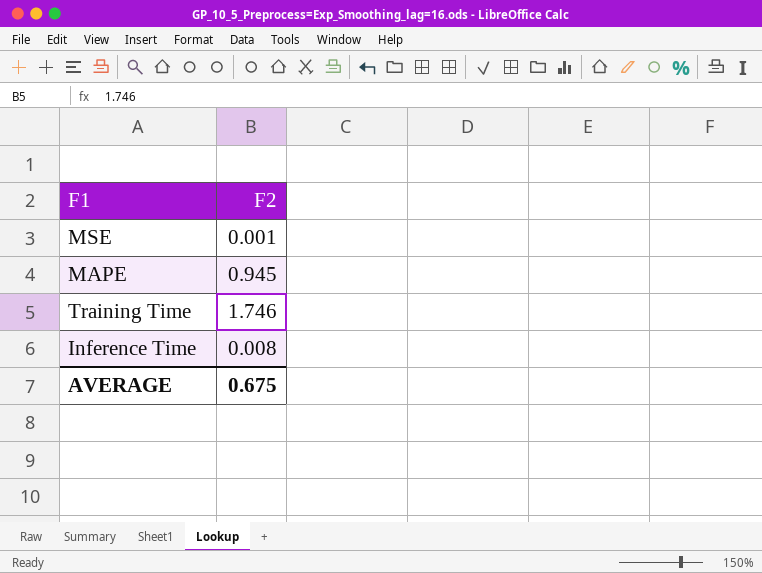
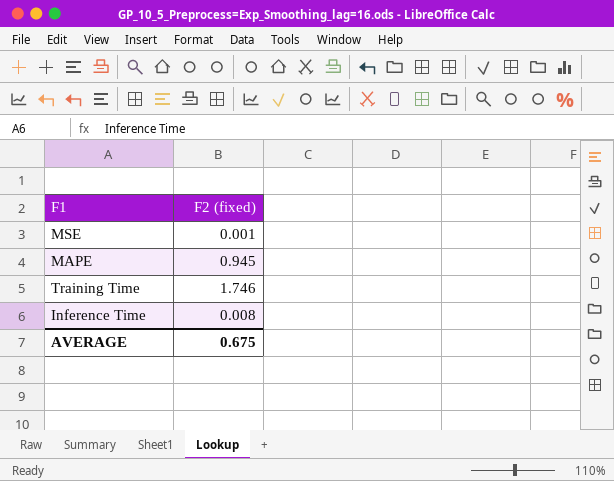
column name: F2 -> F2 (fixed)

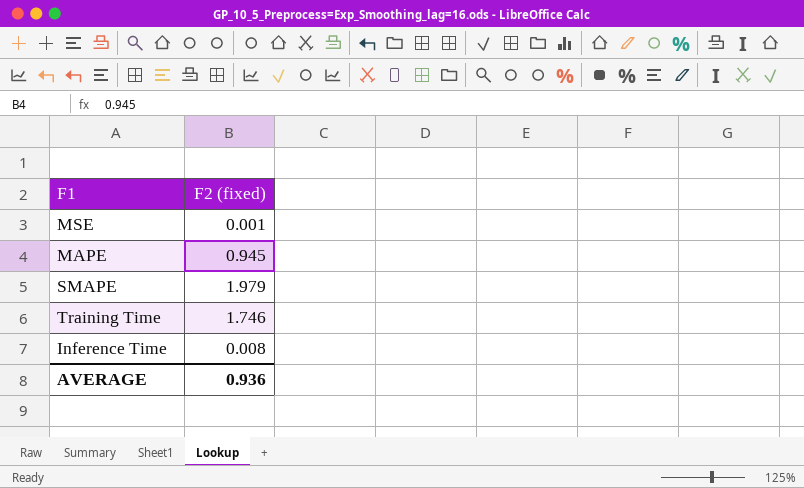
row SMAPE: none -> 1.979
AVERAGE | F2 (fixed): 0.675 -> 0.936

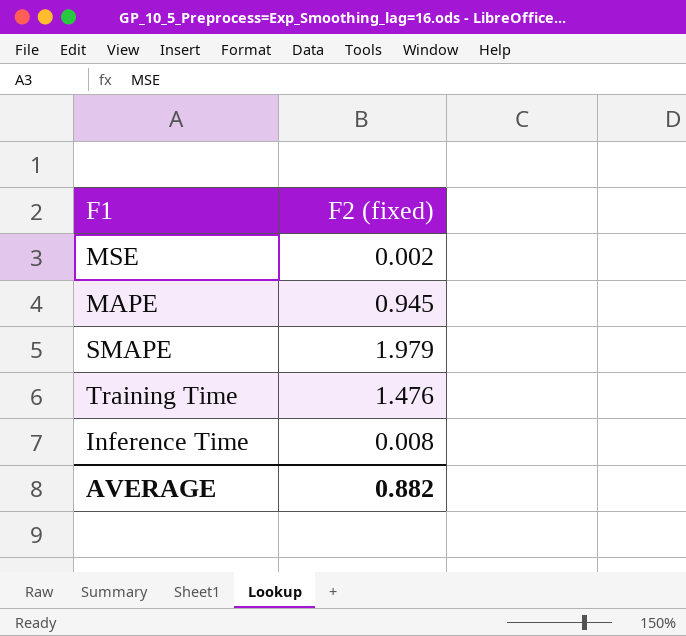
MSE | F2 (fixed): 0.001 -> 0.002
Training Time | F2 (fixed): 1.746 -> 1.476
AVERAGE | F2 (fixed): 0.936 -> 0.882

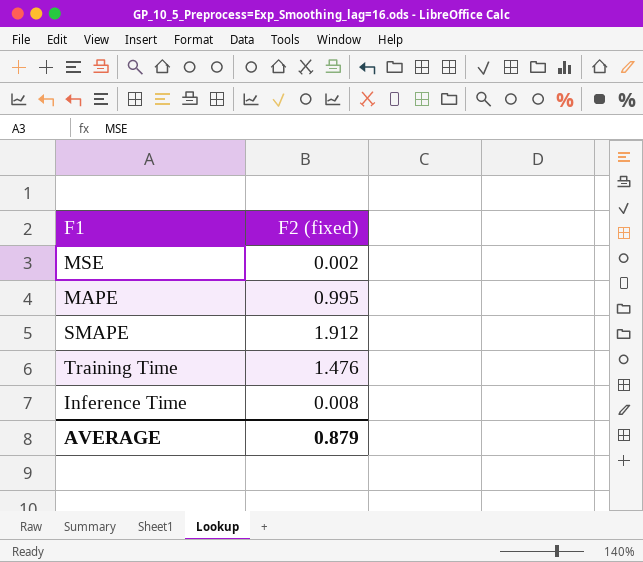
MAPE | F2 (fixed): 0.945 -> 0.995
SMAPE | F2 (fixed): 1.979 -> 1.912
AVERAGE | F2 (fixed): 0.882 -> 0.879

